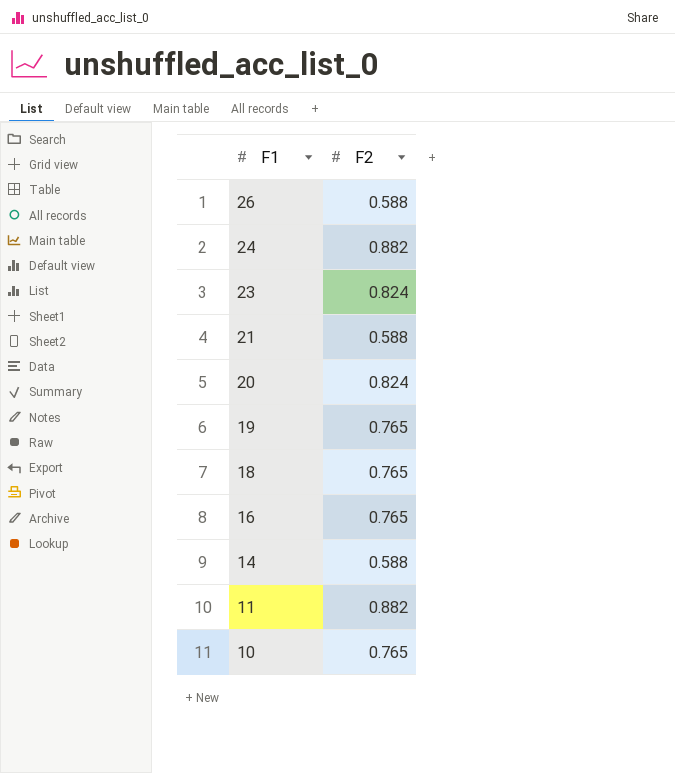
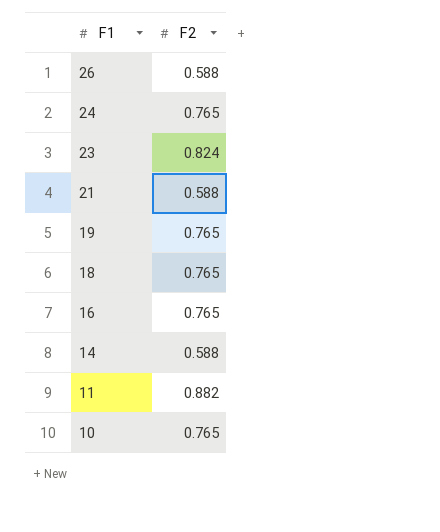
row 20: 0.824 -> none
24 | F2: 0.882 -> 0.765

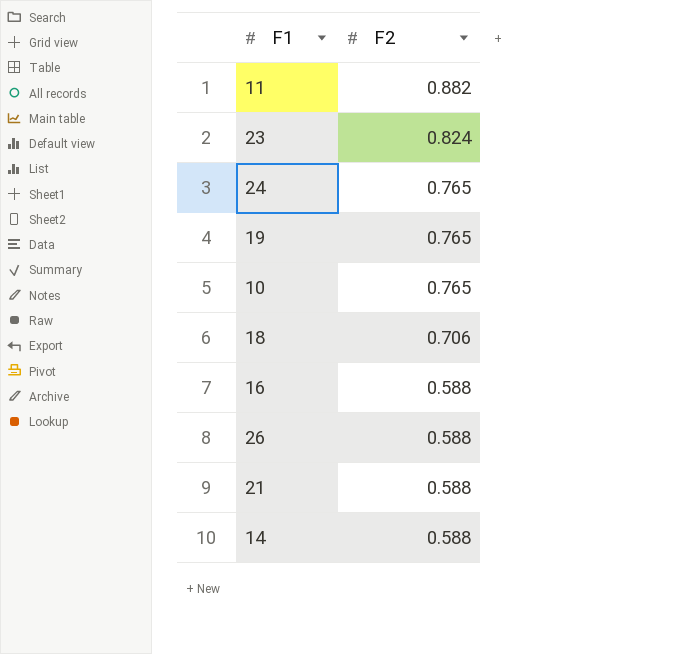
row order: F1 descending -> F2 descending
18 | F2: 0.765 -> 0.706
16 | F2: 0.765 -> 0.588

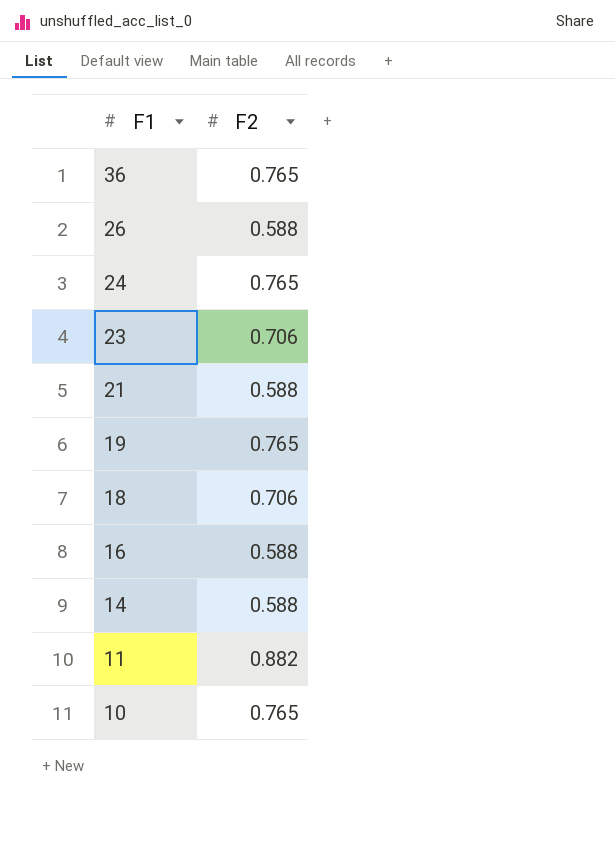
row order: F2 descending -> F1 descending
row 36: none -> 0.765
23 | F2: 0.824 -> 0.706

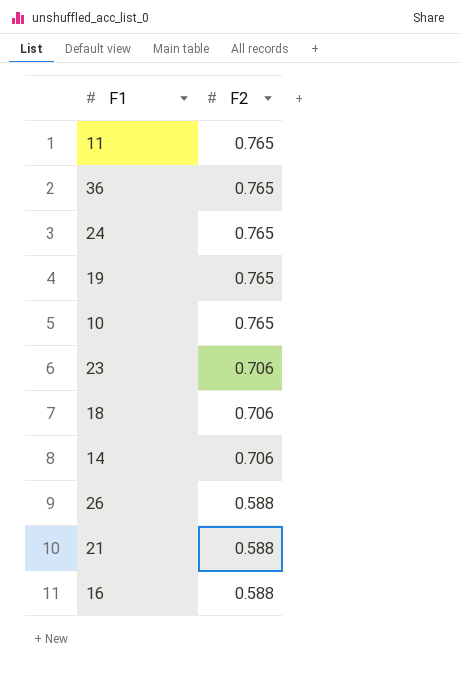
row order: F1 descending -> F2 descending
11 | F2: 0.882 -> 0.765
14 | F2: 0.588 -> 0.706

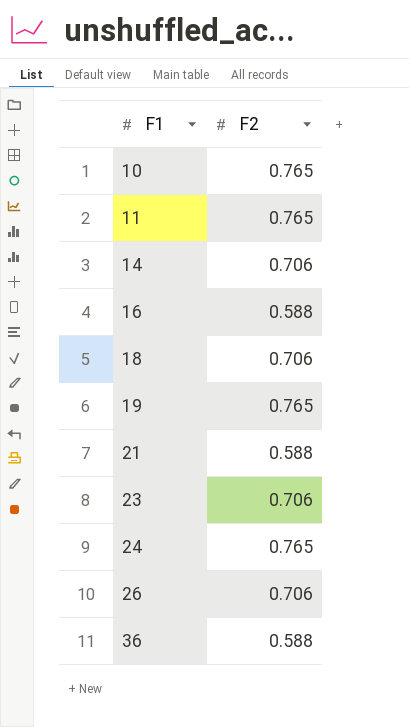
row order: F2 descending -> F1 ascending
26 | F2: 0.588 -> 0.706
36 | F2: 0.765 -> 0.588

